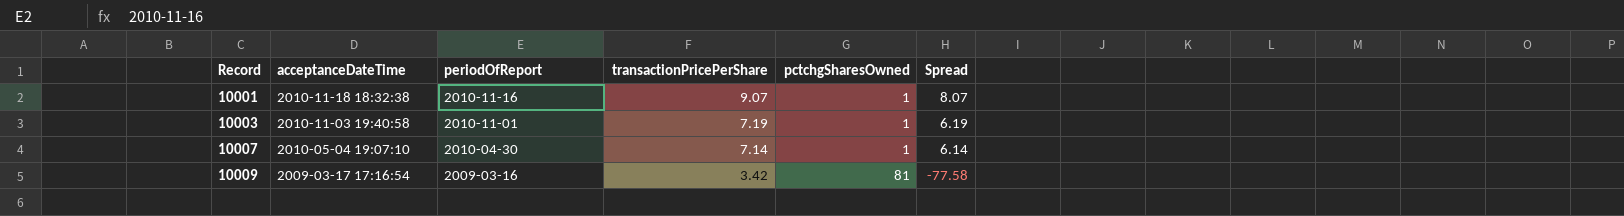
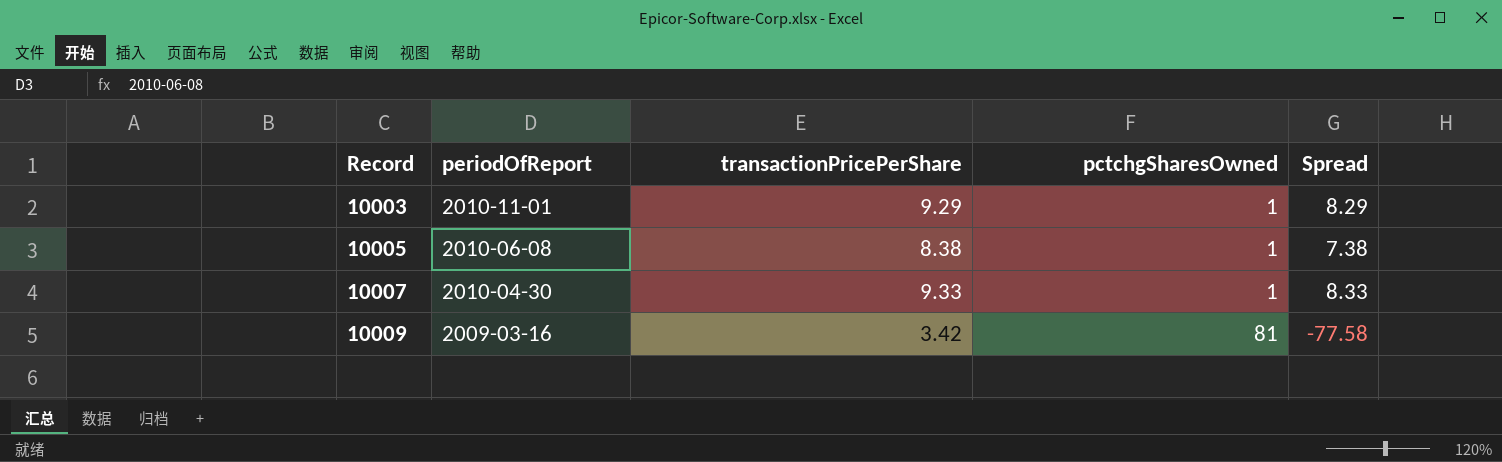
column acceptanceDateTime | position: 2 -> none
row 10001: 2010-11-18 18:32:38 | 2010-11-16 | 9.07 | 1 | 8.07 -> none
10003 | transactionPricePerShare: 7.19 -> 9.29
10003 | Spread: 6.19 -> 8.29
row 10005: none -> 2010-06-08 | 8.38 | 1 | 7.38
10007 | transactionPricePerShare: 7.14 -> 9.33
10007 | Spread: 6.14 -> 8.33

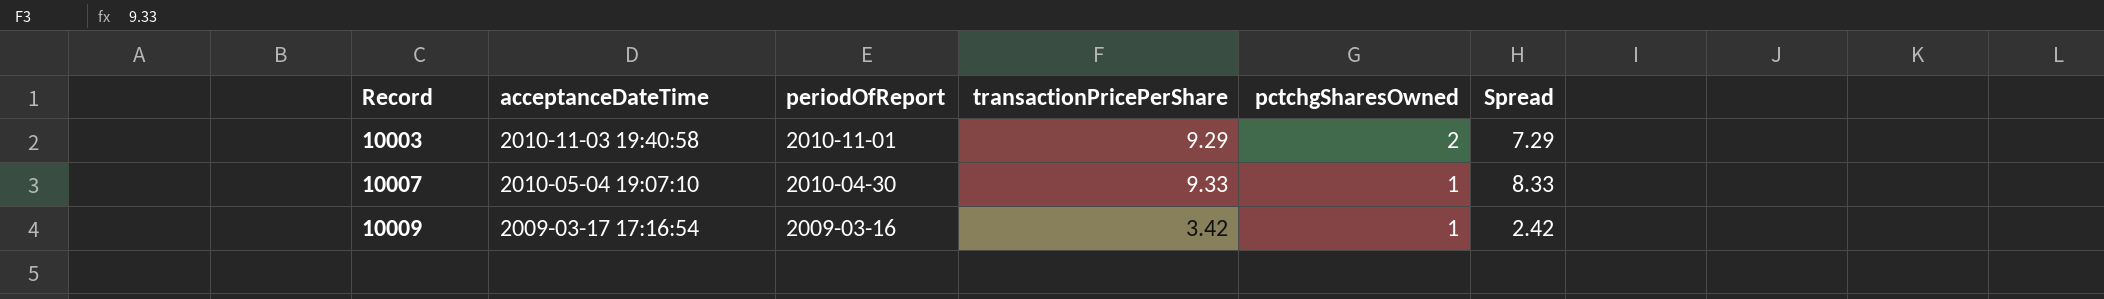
column acceptanceDateTime | position: none -> 2
row 10005: 2010-06-08 | 8.38 | 1 | 7.38 -> none
10003 | pctchgSharesOwned: 1 -> 2
10003 | Spread: 8.29 -> 7.29
10009 | pctchgSharesOwned: 81 -> 1
10009 | Spread: -77.58 -> 2.42

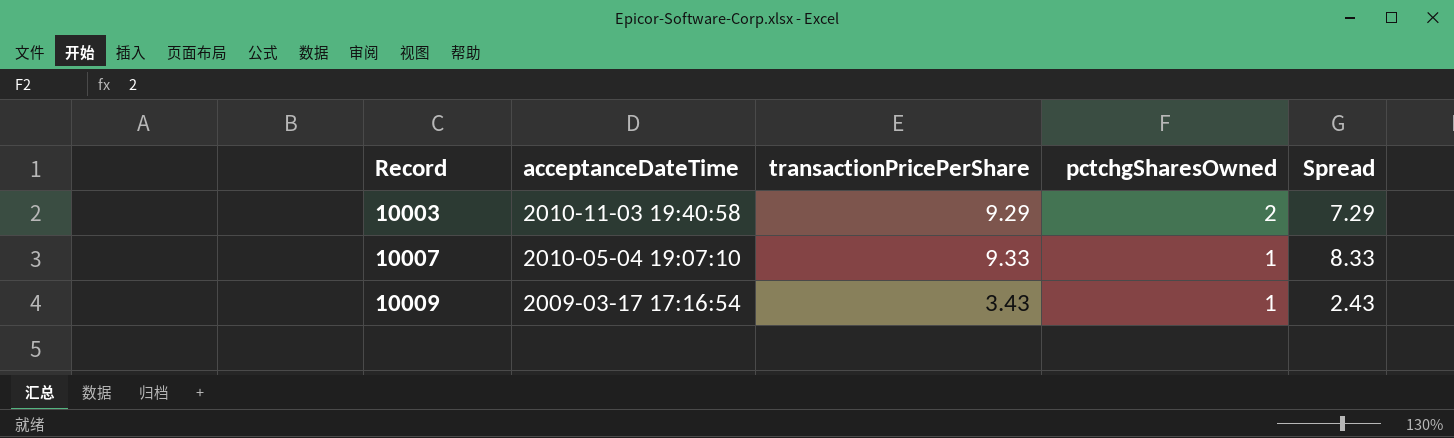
column periodOfReport | position: 3 -> none
10009 | transactionPricePerShare: 3.42 -> 3.43
10009 | Spread: 2.42 -> 2.43

